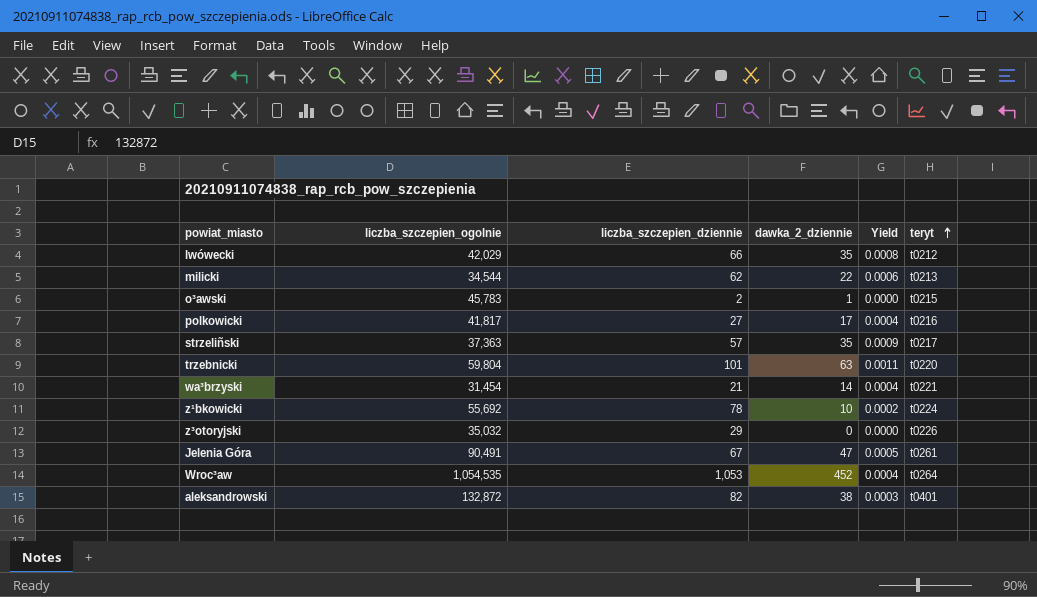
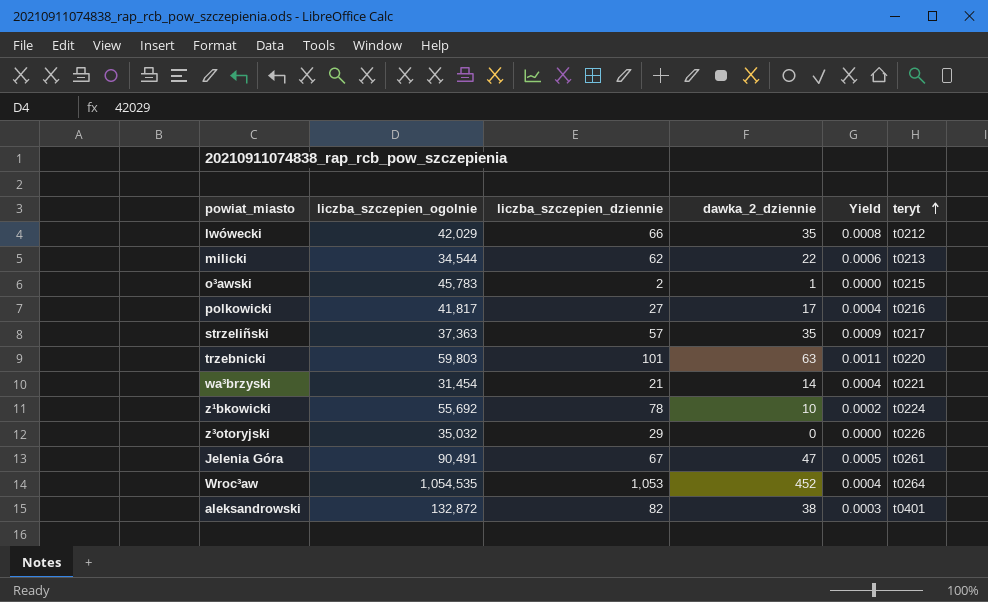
trzebnicki | liczba_szczepien_ogolnie: 59,804 -> 59,803

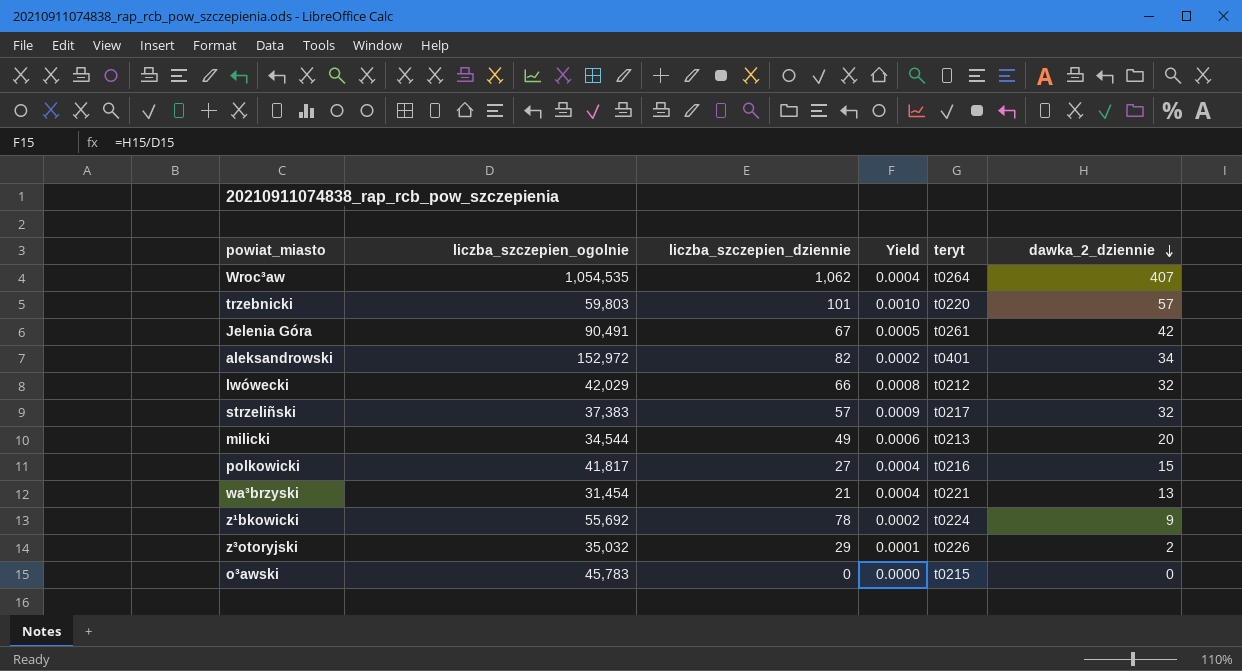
row order: teryt ascending -> dawka_2_dziennie descending
column dawka_2_dziennie | position: 4 -> 6
Wroc³aw | liczba_szczepien_dziennie: 1,053 -> 1,062
Wroc³aw | dawka_2_dziennie: 452 -> 407
trzebnicki | Yield: 0.0011 -> 0.0010
trzebnicki | dawka_2_dziennie: 63 -> 57
Jelenia Góra | dawka_2_dziennie: 47 -> 42
aleksandrowski | liczba_szczepien_ogolnie: 132,872 -> 152,972
aleksandrowski | Yield: 0.0003 -> 0.0002
aleksandrowski | dawka_2_dziennie: 38 -> 34
lwówecki | dawka_2_dziennie: 35 -> 32
strzeliñski | liczba_szczepien_ogolnie: 37,363 -> 37,383
strzeliñski | dawka_2_dziennie: 35 -> 32
milicki | liczba_szczepien_dziennie: 62 -> 49
milicki | dawka_2_dziennie: 22 -> 20
polkowicki | dawka_2_dziennie: 17 -> 15
wa³brzyski | dawka_2_dziennie: 14 -> 13
z¹bkowicki | dawka_2_dziennie: 10 -> 9
z³otoryjski | Yield: 0.0000 -> 0.0001
z³otoryjski | dawka_2_dziennie: 0 -> 2
o³awski | liczba_szczepien_dziennie: 2 -> 0
o³awski | dawka_2_dziennie: 1 -> 0

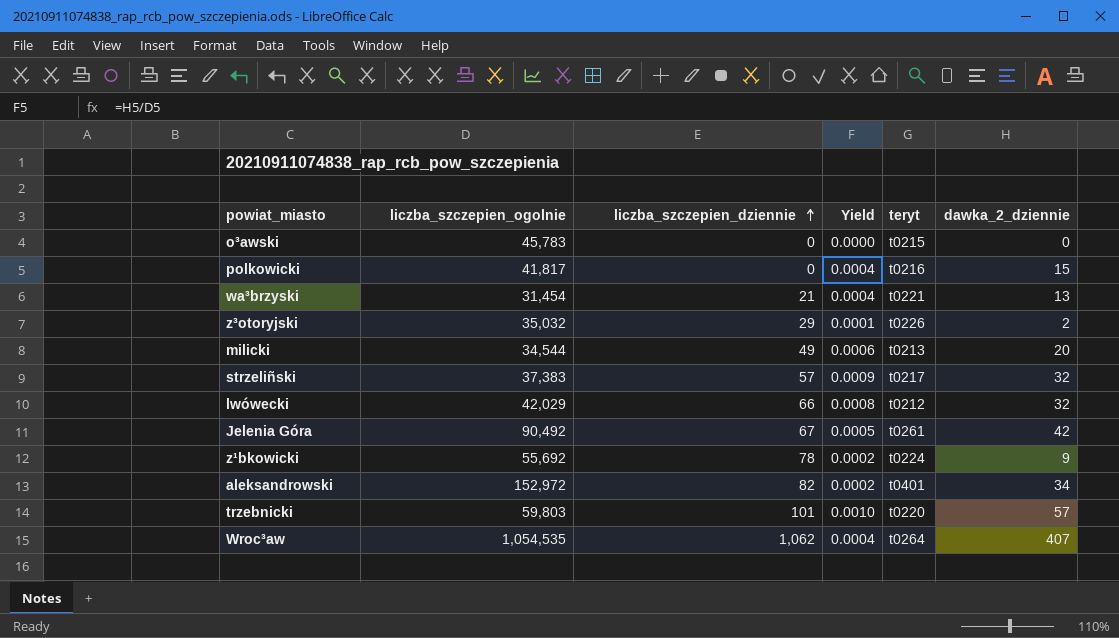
row order: dawka_2_dziennie descending -> liczba_szczepien_dziennie ascending
polkowicki | liczba_szczepien_dziennie: 27 -> 0
Jelenia Góra | liczba_szczepien_ogolnie: 90,491 -> 90,492

